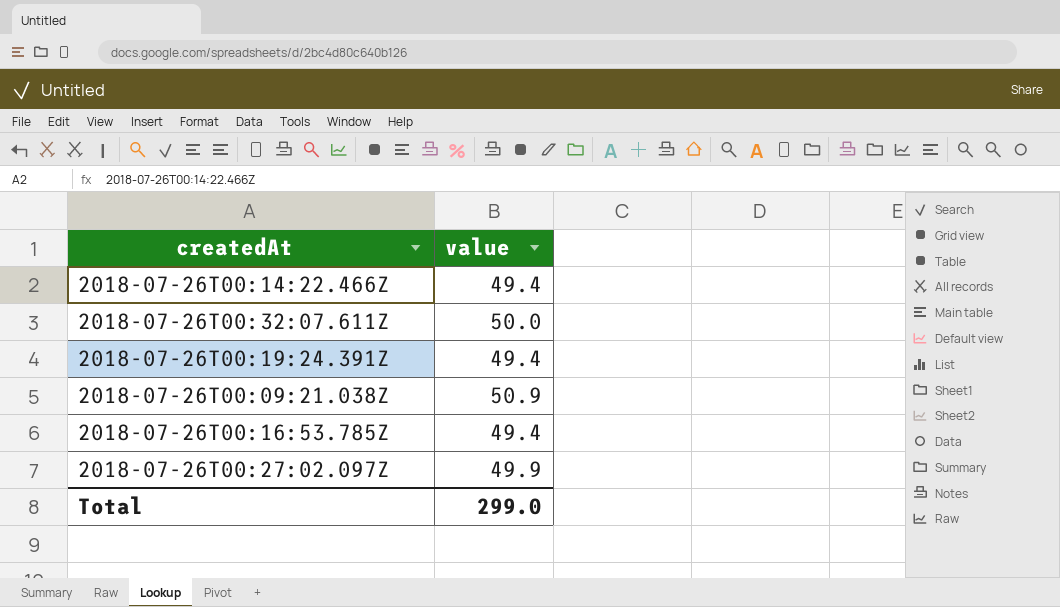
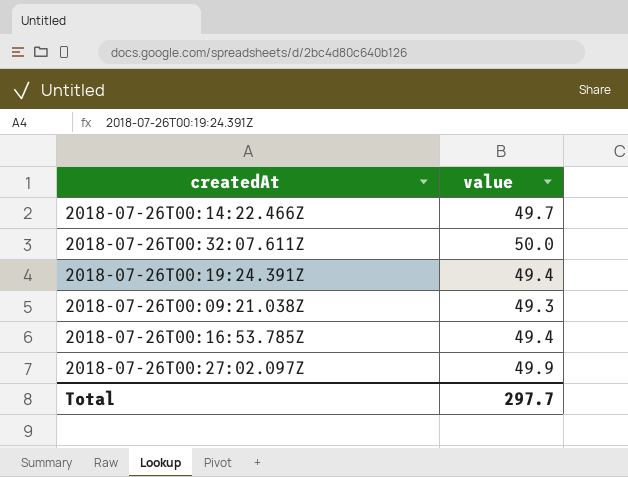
2018-07-26T00:14:22.466Z | value: 49.4 -> 49.7
2018-07-26T00:09:21.038Z | value: 50.9 -> 49.3
Total | value: 299.0 -> 297.7

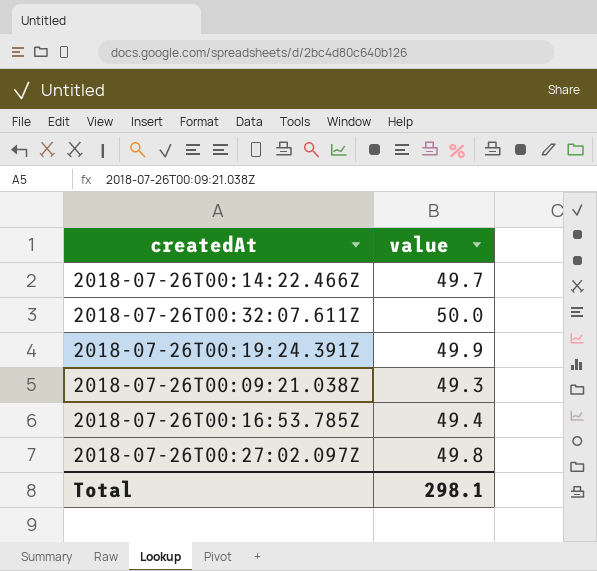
2018-07-26T00:19:24.391Z | value: 49.4 -> 49.9
2018-07-26T00:27:02.097Z | value: 49.9 -> 49.8
Total | value: 297.7 -> 298.1

